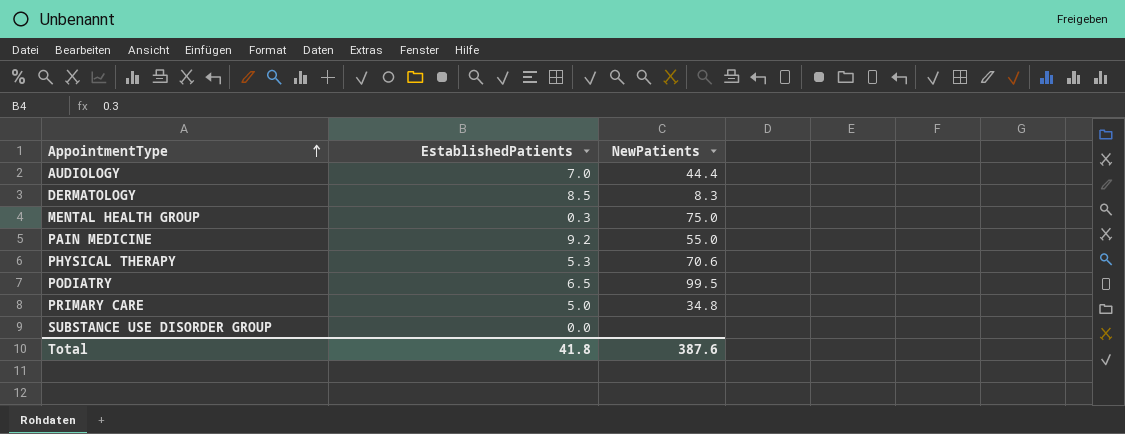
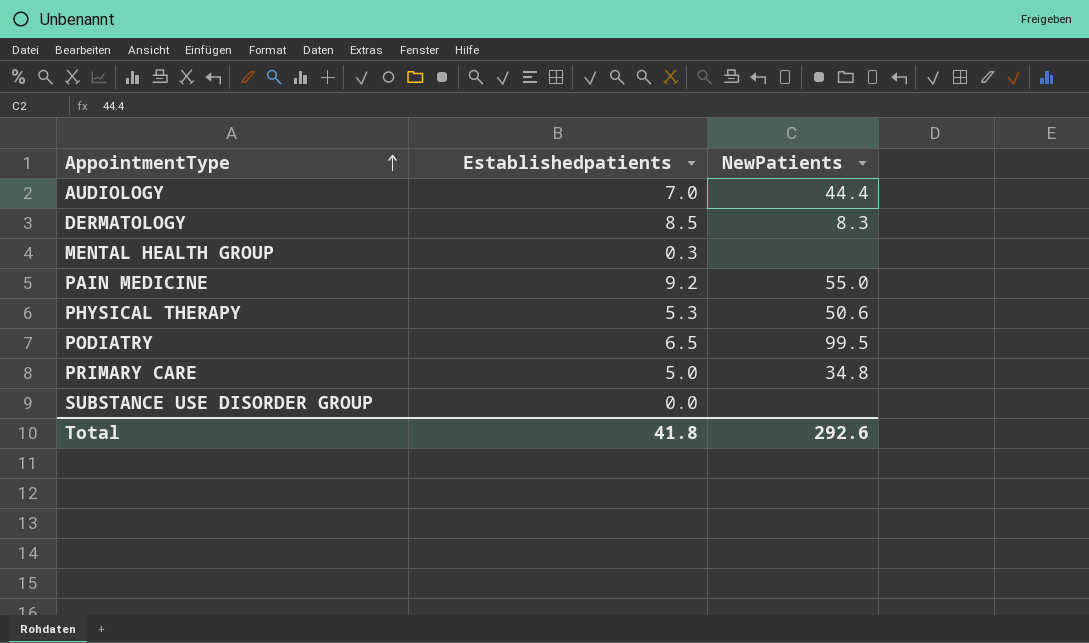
column name: EstablishedPatients -> Establishedpatients
MENTAL HEALTH GROUP | NewPatients: 75.0 -> none
PHYSICAL THERAPY | NewPatients: 70.6 -> 50.6
Total | NewPatients: 387.6 -> 292.6

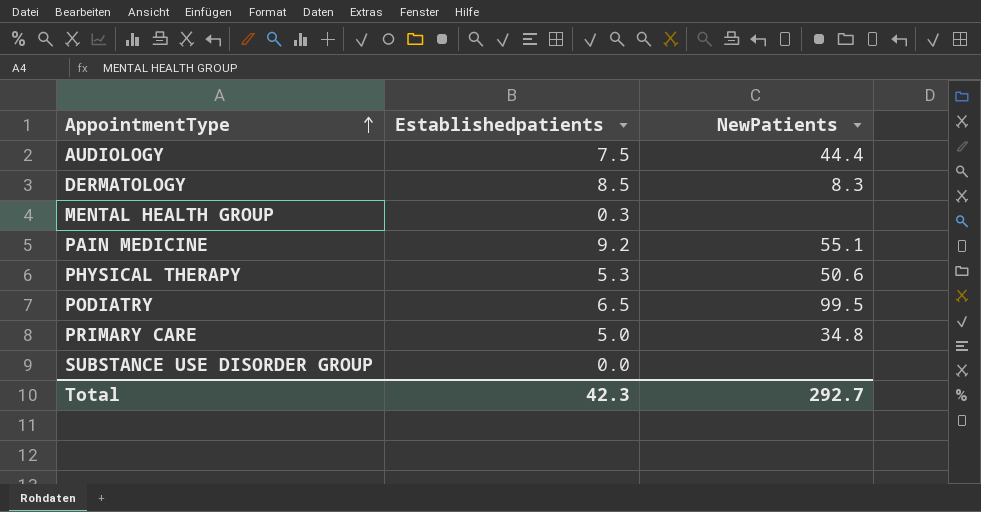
AUDIOLOGY | Establishedpatients: 7.0 -> 7.5
PAIN MEDICINE | NewPatients: 55.0 -> 55.1
Total | Establishedpatients: 41.8 -> 42.3
Total | NewPatients: 292.6 -> 292.7

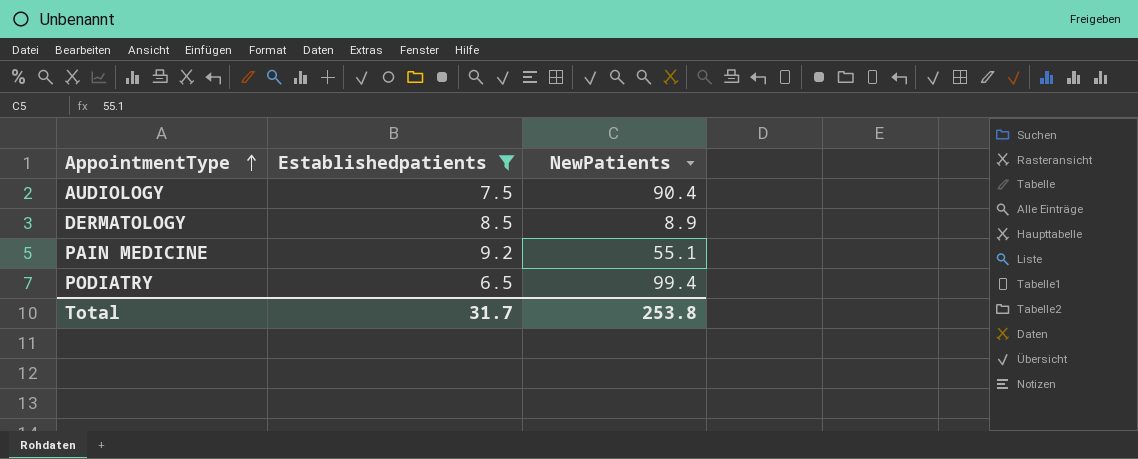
filter: none -> Establishedpatients >= 6.5
AUDIOLOGY | NewPatients: 44.4 -> 90.4
DERMATOLOGY | NewPatients: 8.3 -> 8.9
PODIATRY | NewPatients: 99.5 -> 99.4
Total | Establishedpatients: 42.3 -> 31.7
Total | NewPatients: 292.7 -> 253.8

